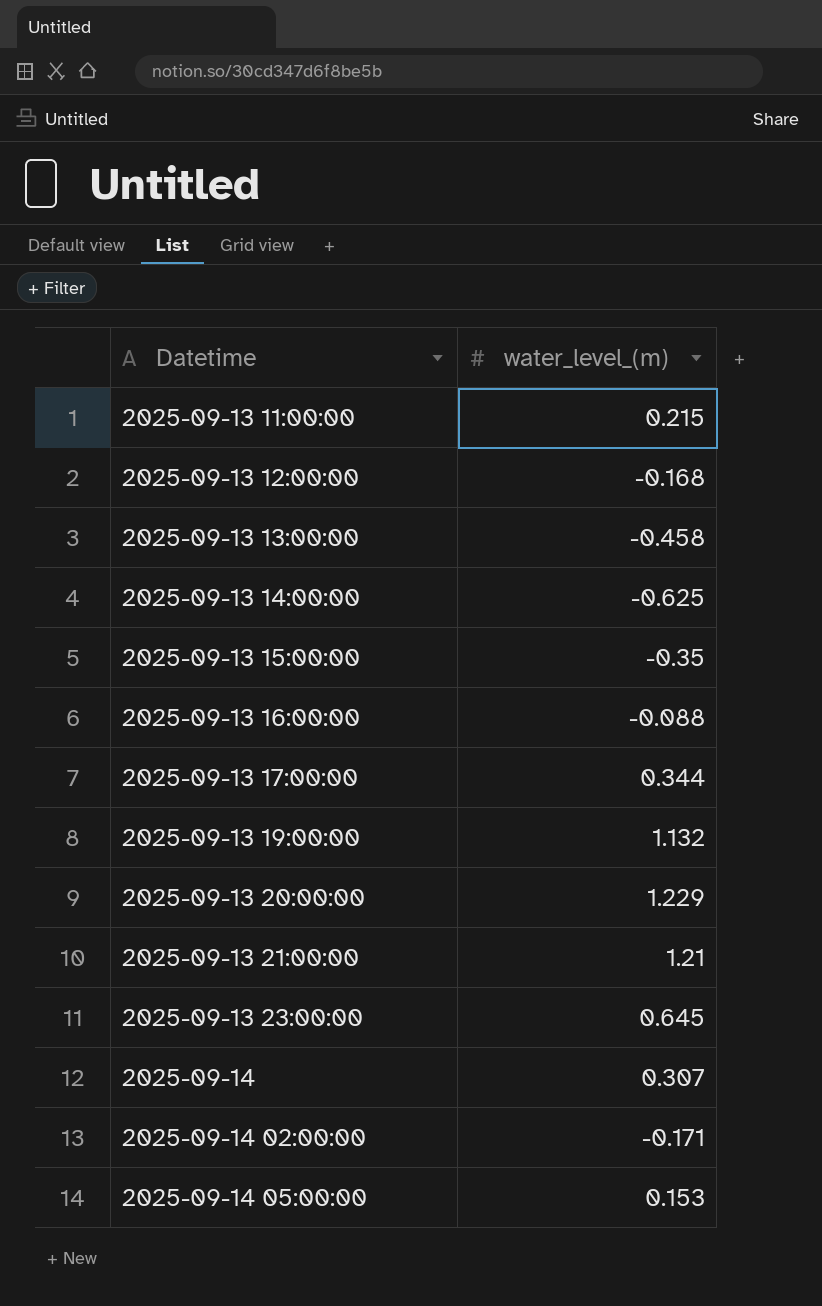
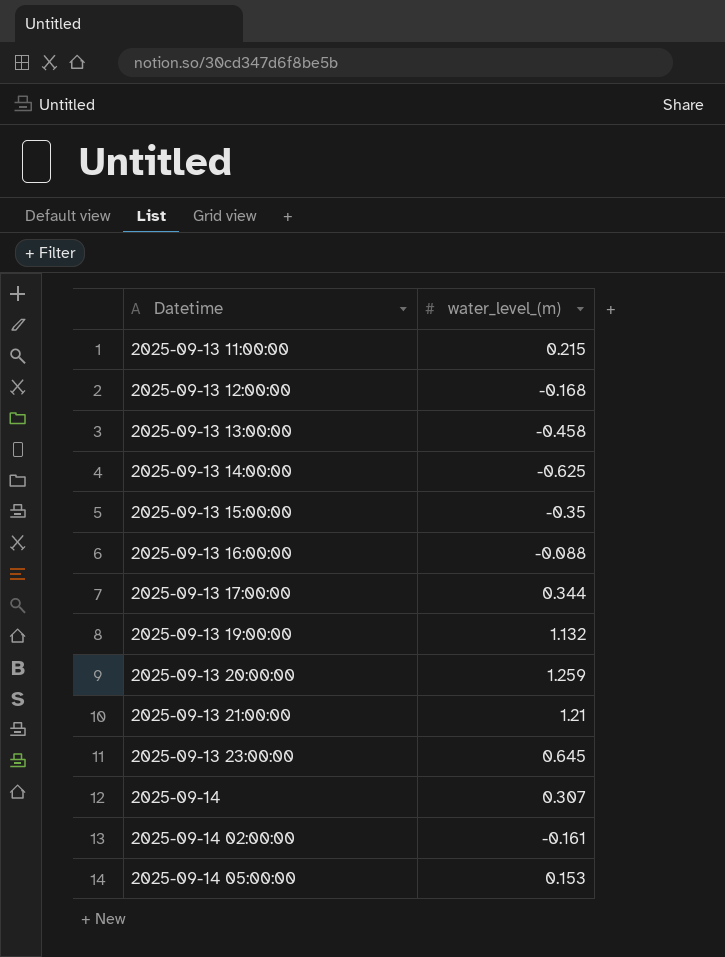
2025-09-13 20:00:00 | water_level_(m): 1.229 -> 1.259
2025-09-14 02:00:00 | water_level_(m): -0.171 -> -0.161

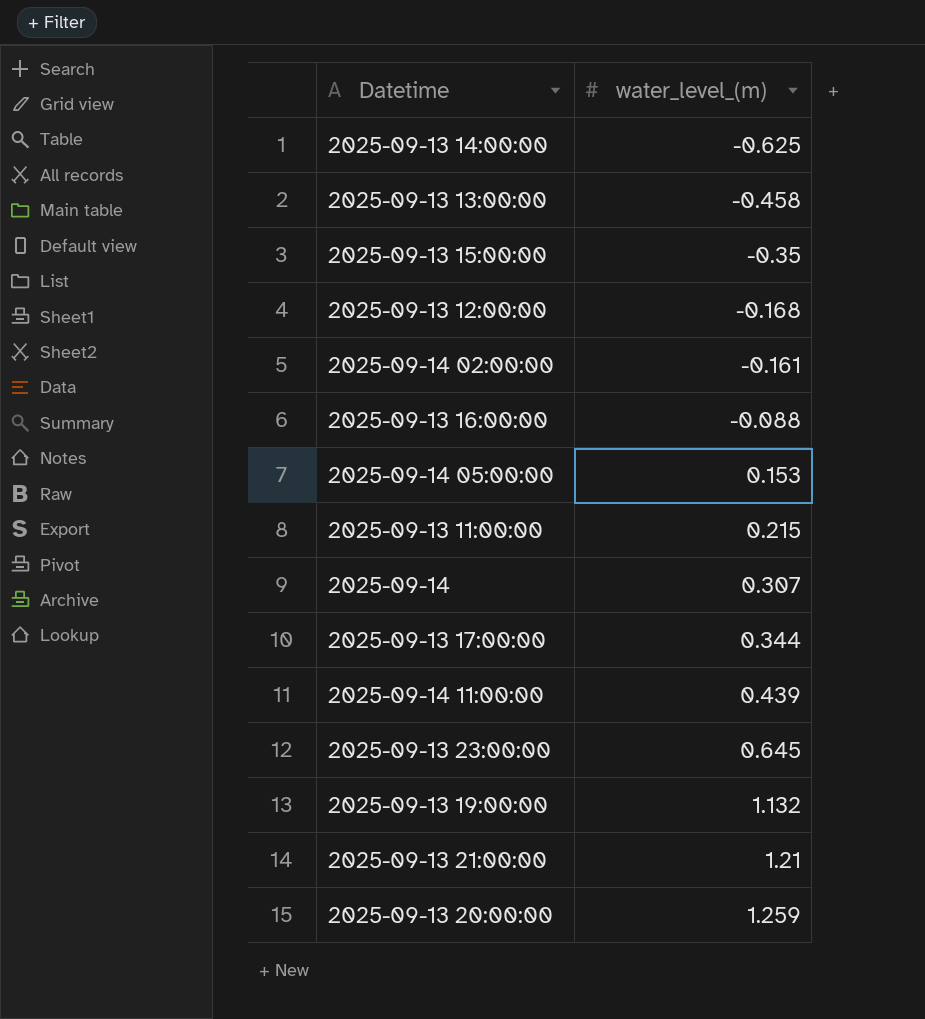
row order: Datetime ascending -> water_level_(m) ascending
row 2025-09-14 11:00:00: none -> 0.439

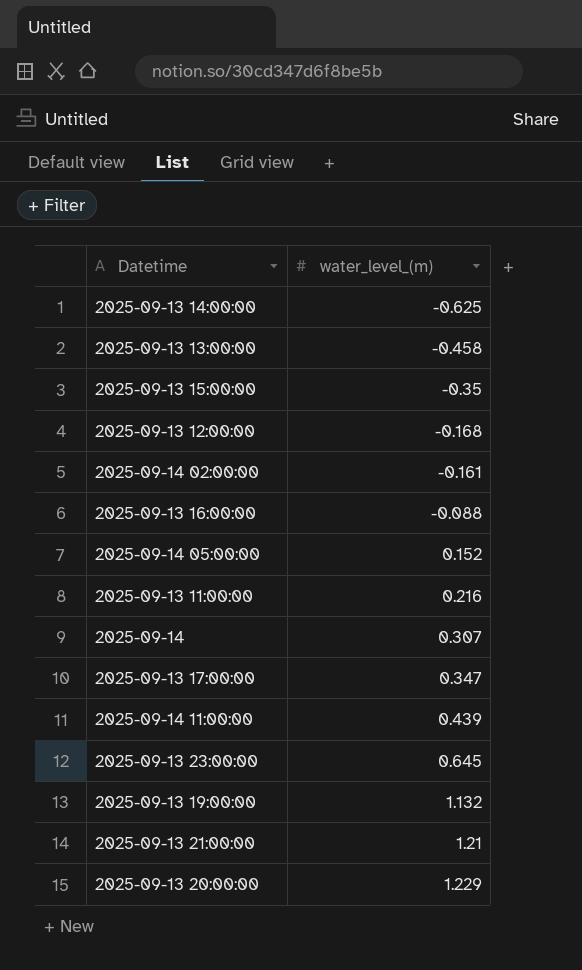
2025-09-14 05:00:00 | water_level_(m): 0.153 -> 0.152
2025-09-13 11:00:00 | water_level_(m): 0.215 -> 0.216
2025-09-13 17:00:00 | water_level_(m): 0.344 -> 0.347
2025-09-13 20:00:00 | water_level_(m): 1.259 -> 1.229

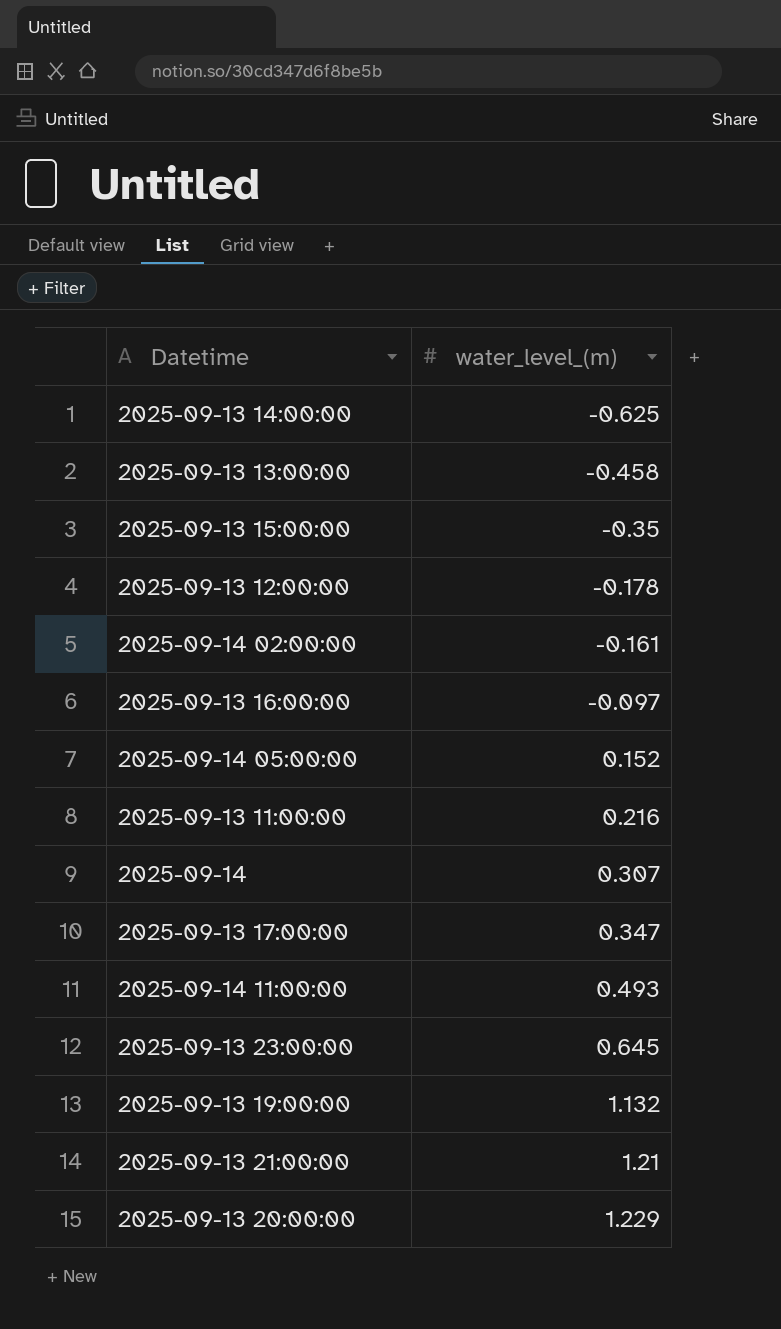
2025-09-13 12:00:00 | water_level_(m): -0.168 -> -0.178
2025-09-13 16:00:00 | water_level_(m): -0.088 -> -0.097
2025-09-14 11:00:00 | water_level_(m): 0.439 -> 0.493

